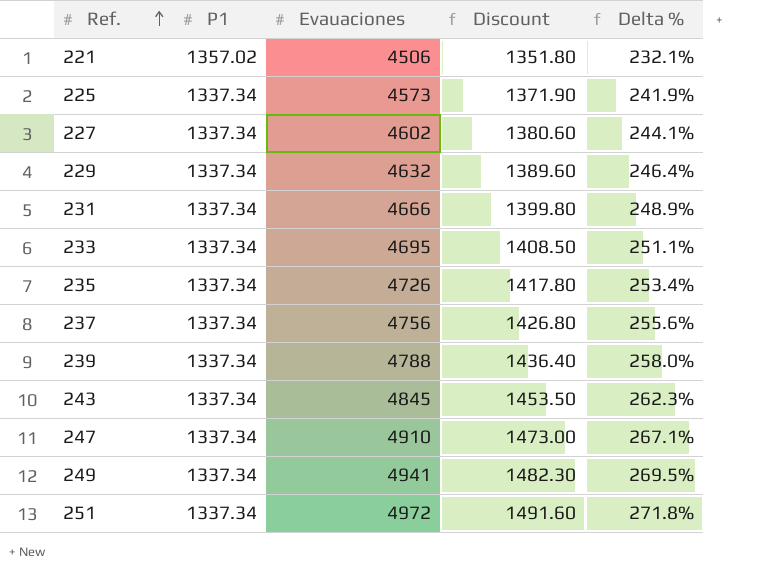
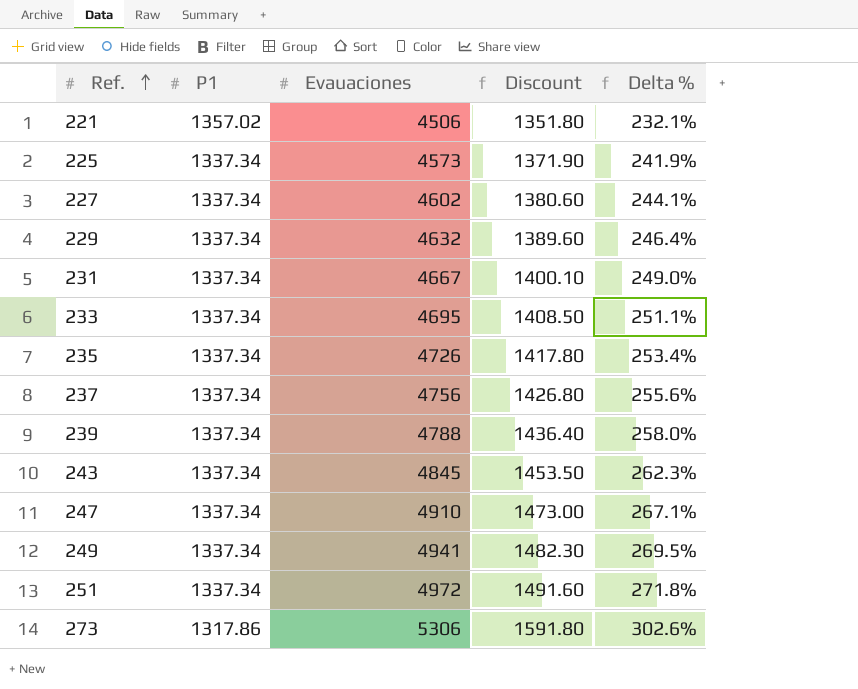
231 | Evauaciones: 4666 -> 4667
231 | Discount: 1399.80 -> 1400.10
231 | Delta %: 248.9% -> 249.0%
row 273: none -> 1317.86 | 5306 | 1591.80 | 302.6%

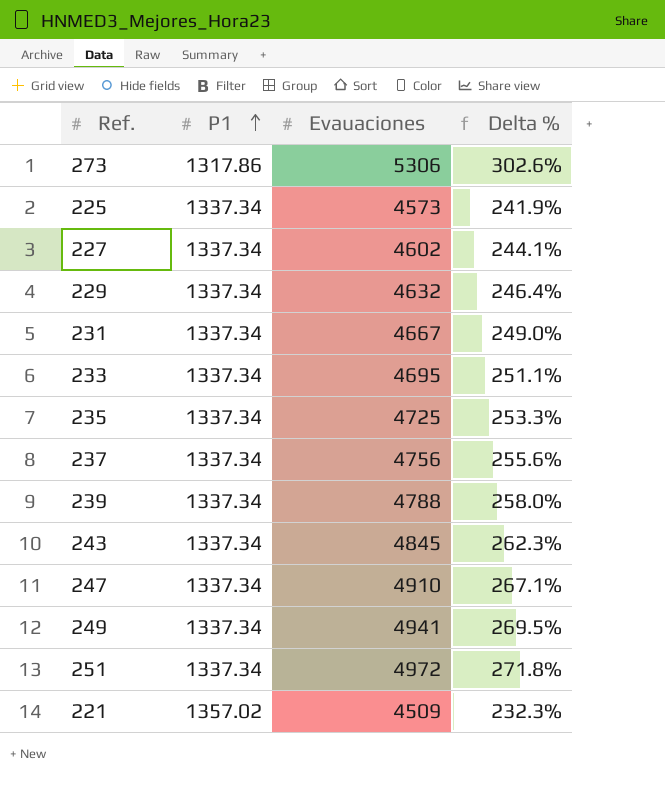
row order: Ref. ascending -> P1 ascending
column Discount | formula: [Evauaciones] * 0.3 -> none
235 | Evauaciones: 4726 -> 4725
235 | Delta %: 253.4% -> 253.3%
221 | Evauaciones: 4506 -> 4509
221 | Delta %: 232.1% -> 232.3%

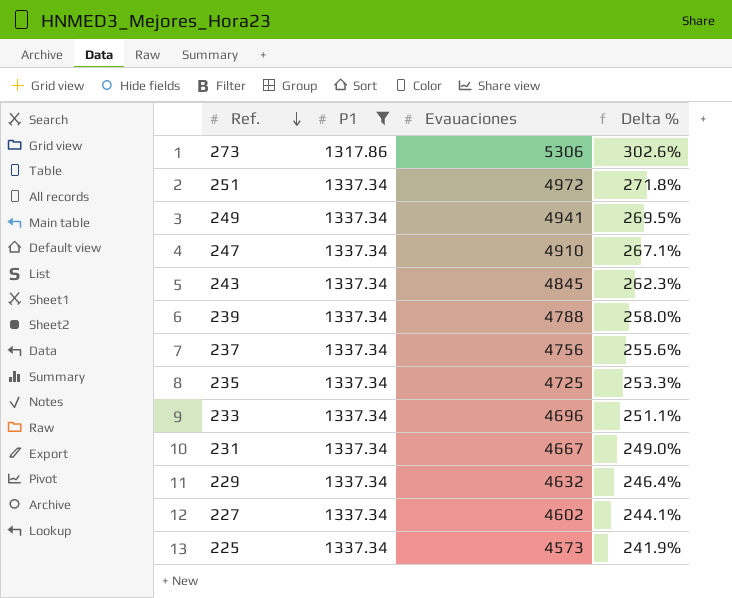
filter: none -> P1 != 1357.02
row order: P1 ascending -> Ref. descending
233 | Evauaciones: 4695 -> 4696

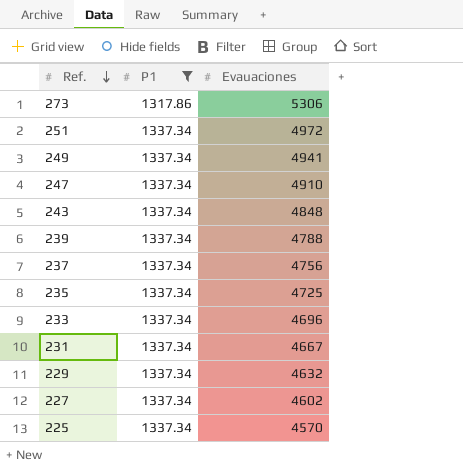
column Delta % | formula: ([Evauaciones] - [P1]) / [P1] -> none
243 | Evauaciones: 4845 -> 4848
225 | Evauaciones: 4573 -> 4570

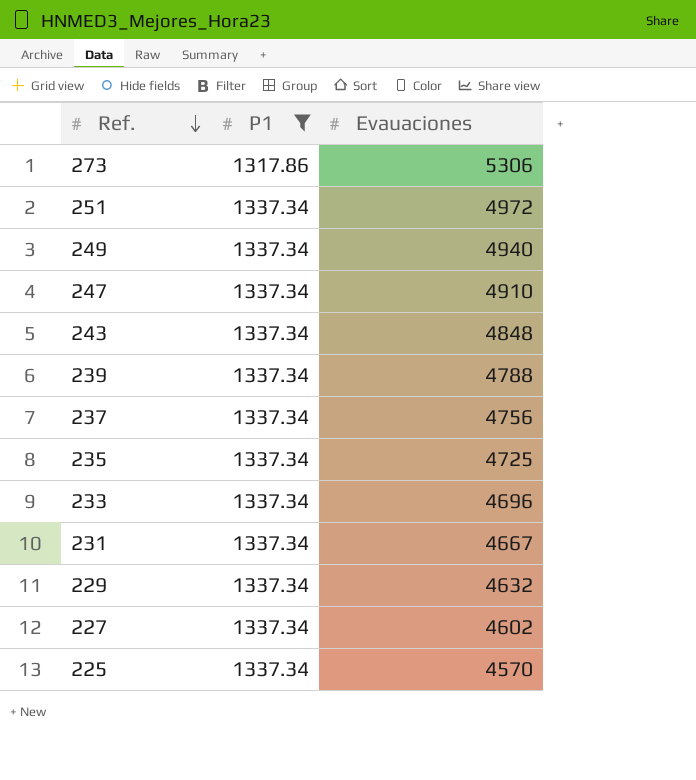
249 | Evauaciones: 4941 -> 4940

